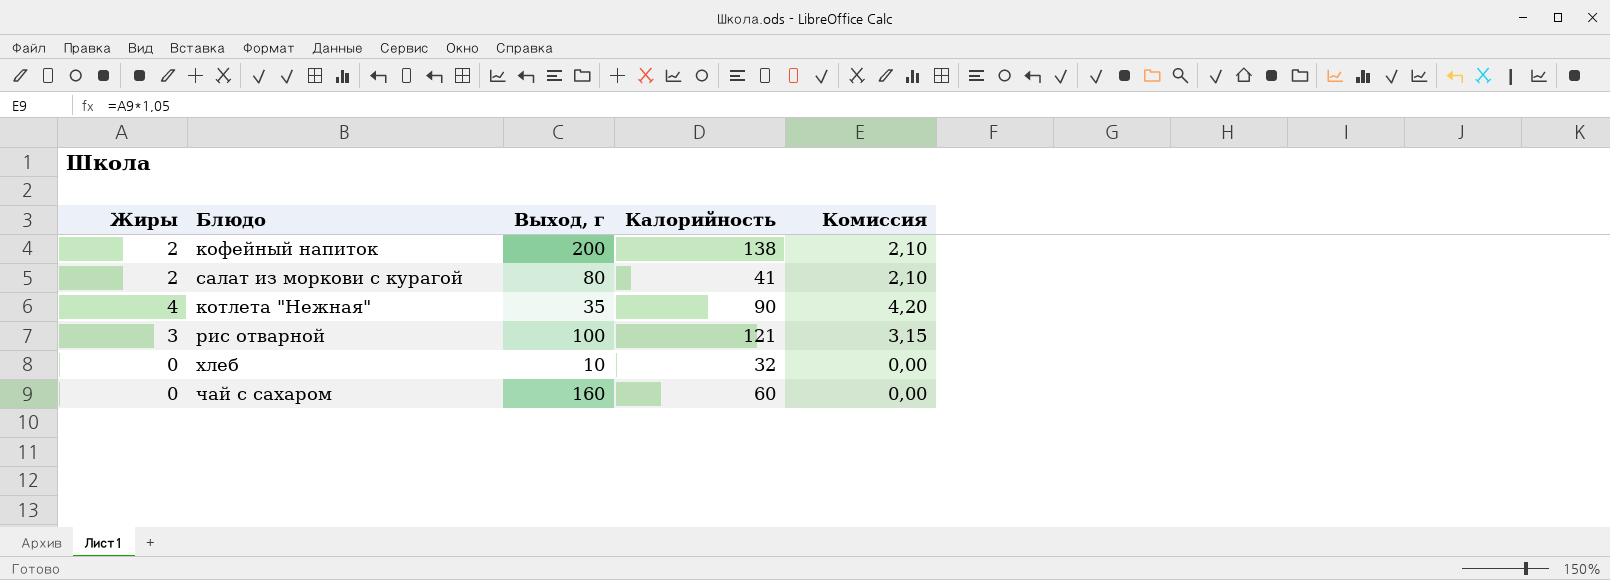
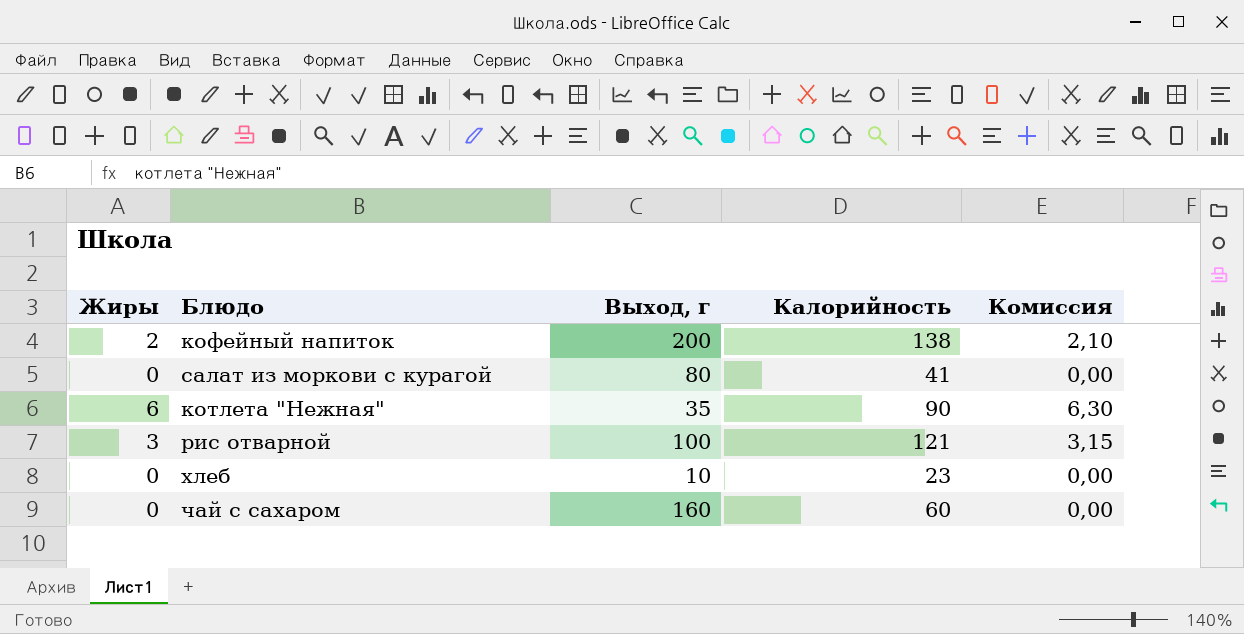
салат из моркови с курагой | Жиры: 2 -> 0
салат из моркови с курагой | Комиссия: 2,10 -> 0,00
котлета "Нежная" | Жиры: 4 -> 6
котлета "Нежная" | Комиссия: 4,20 -> 6,30
хлеб | Калорийность: 32 -> 23

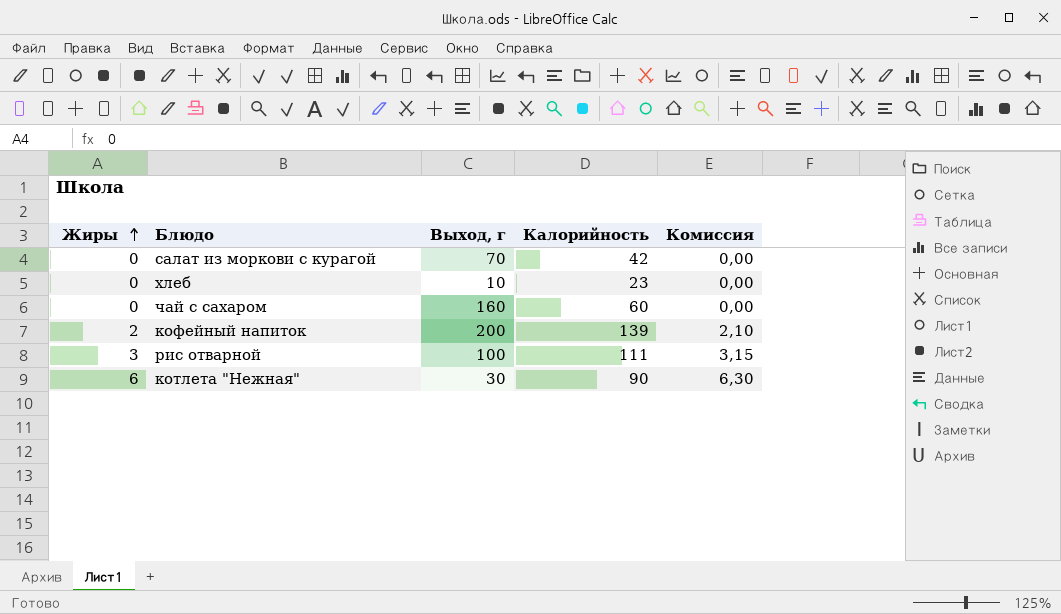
row order: none -> Жиры ascending
салат из моркови с курагой | Выход, г: 80 -> 70
салат из моркови с курагой | Калорийность: 41 -> 42
кофейный напиток | Калорийность: 138 -> 139
рис отварной | Калорийность: 121 -> 111
котлета "Нежная" | Выход, г: 35 -> 30

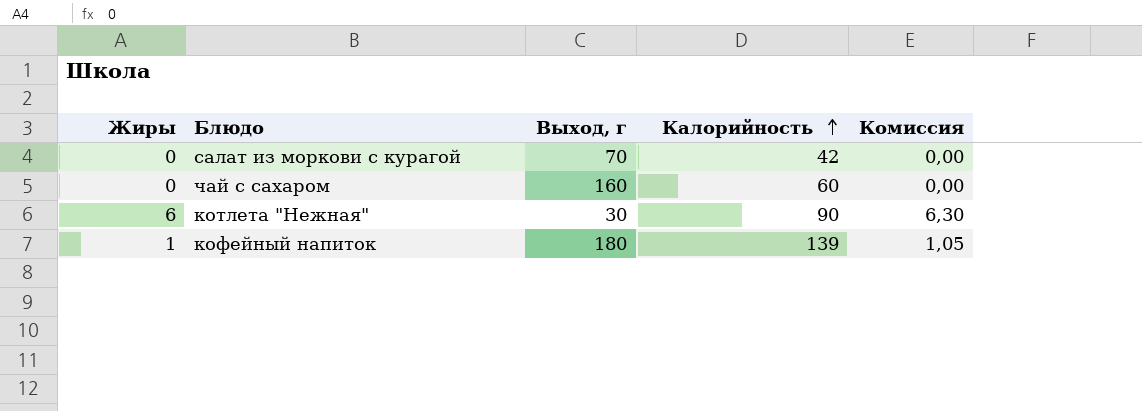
row order: Жиры ascending -> Калорийность ascending
row хлеб: 0 | 10 | 23 | 0,00 -> none
row рис отварной: 3 | 100 | 111 | 3,15 -> none
кофейный напиток | Жиры: 2 -> 1
кофейный напиток | Выход, г: 200 -> 180
кофейный напиток | Комиссия: 2,10 -> 1,05

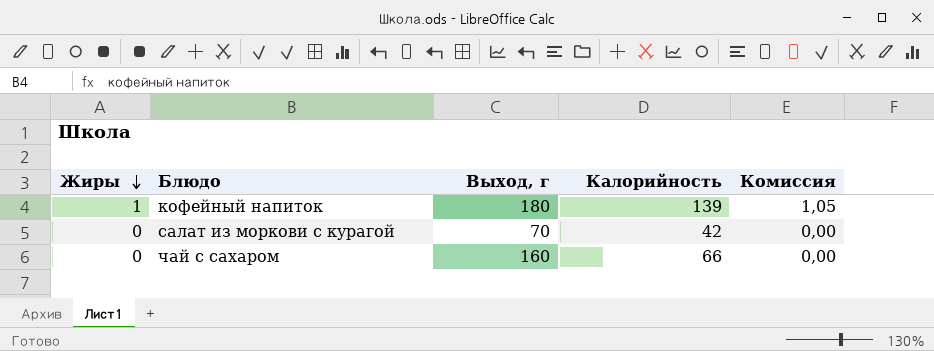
row order: Калорийность ascending -> Жиры descending
row котлета "Нежная": 6 | 30 | 90 | 6,30 -> none
чай с сахаром | Калорийность: 60 -> 66

